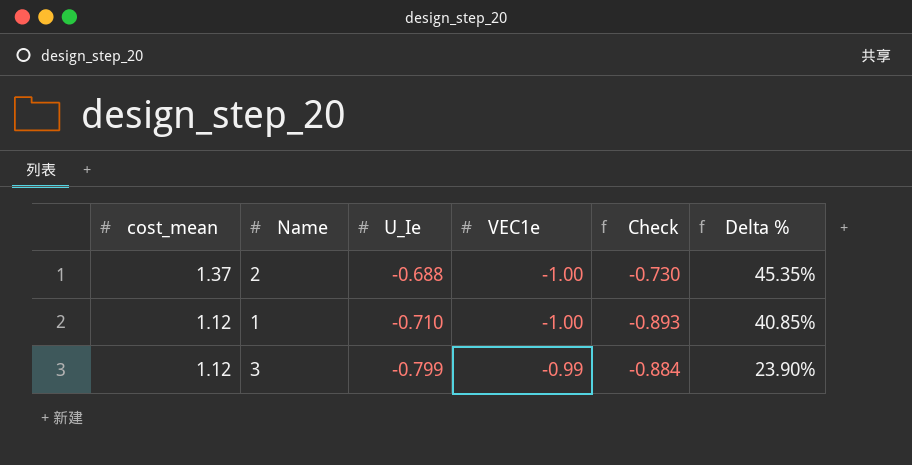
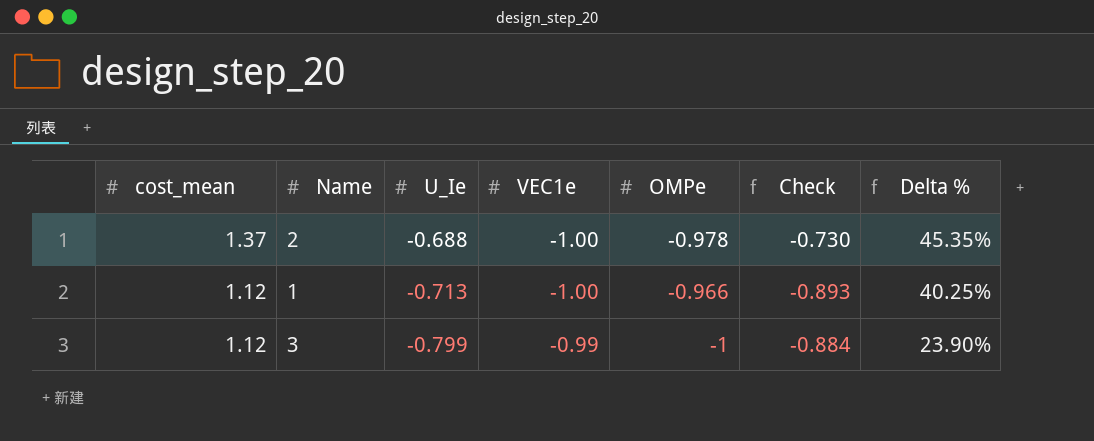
column OMPe | position: none -> 5
1 | U_Ie: -0.710 -> -0.713
1 | Delta %: 40.85% -> 40.25%

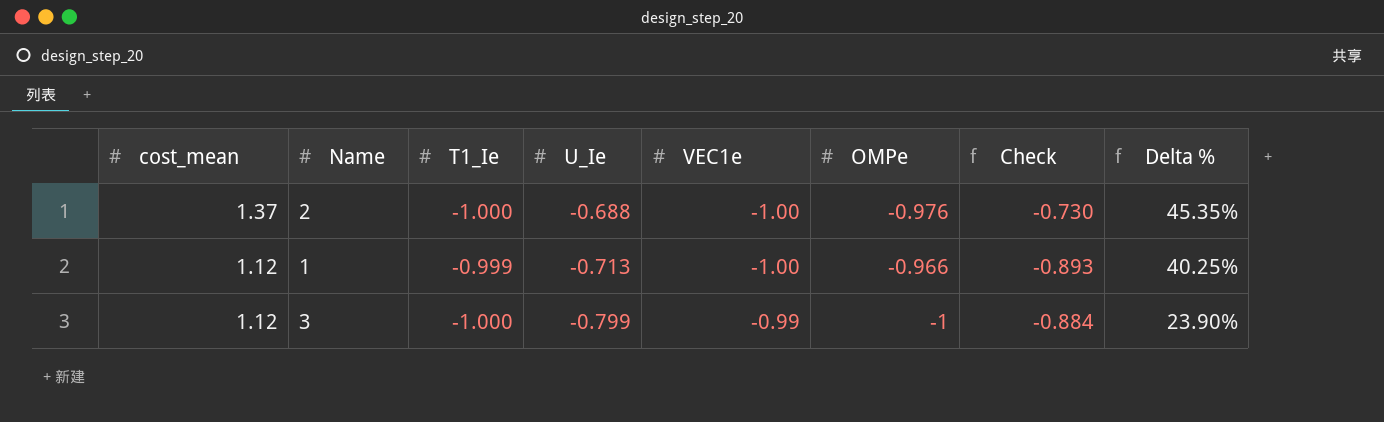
column T1_Ie | position: none -> 3
2 | OMPe: -0.978 -> -0.976

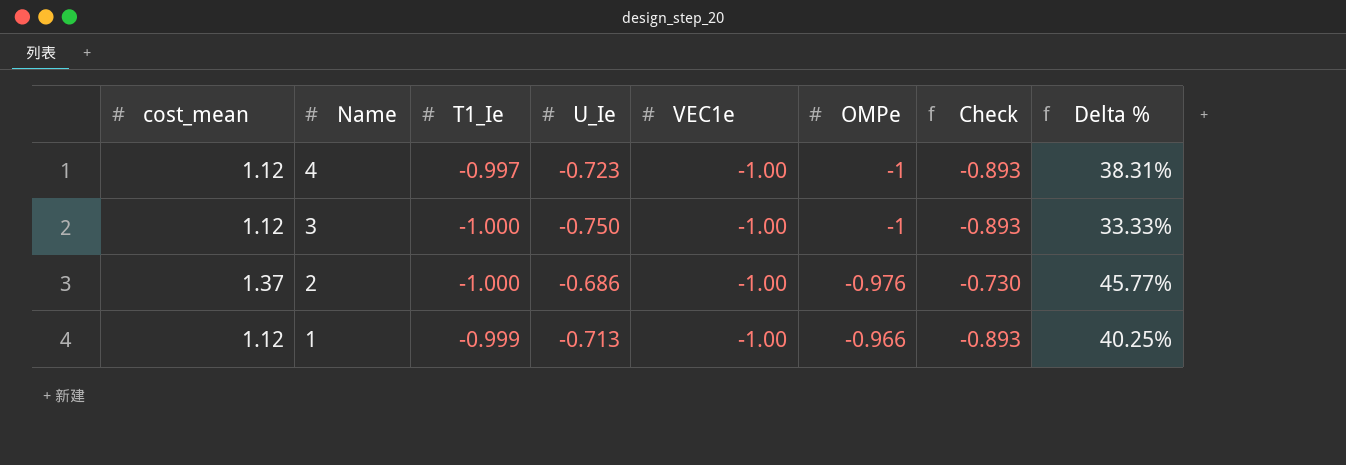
row order: cost_mean descending -> Name descending
row 4: none -> 1.12 | -0.997 | -0.723 | -1.00 | -1 | -0.893 | 38.31%
3 | U_Ie: -0.799 -> -0.750
3 | VEC1e: -0.99 -> -1.00
3 | Check: -0.884 -> -0.893
3 | Delta %: 23.90% -> 33.33%
2 | U_Ie: -0.688 -> -0.686
2 | Delta %: 45.35% -> 45.77%

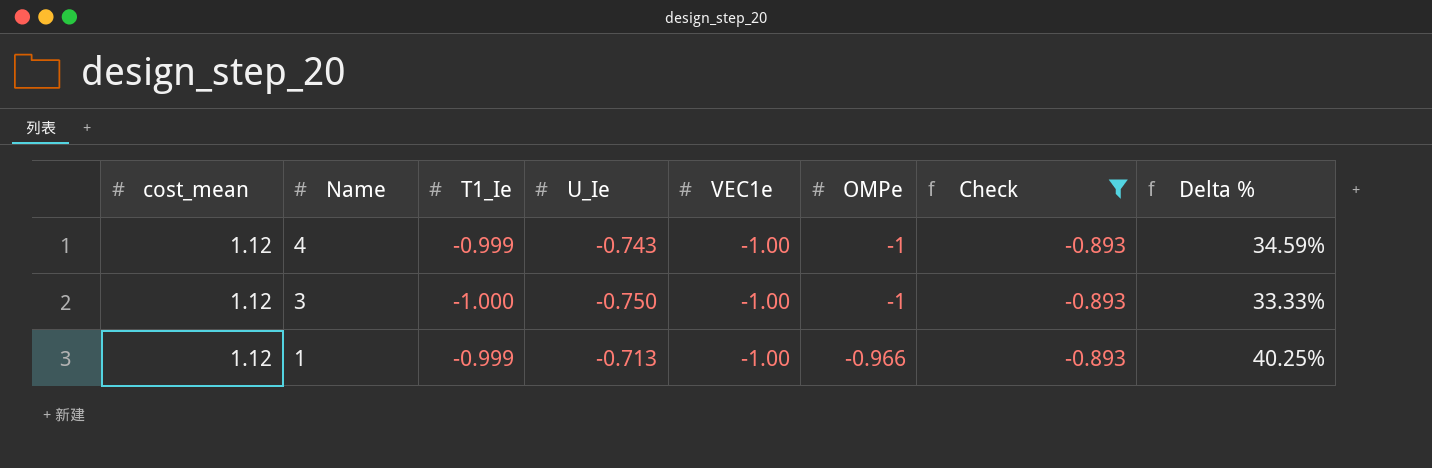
filter: none -> Check = -0.893
4 | T1_Ie: -0.997 -> -0.999
4 | U_Ie: -0.723 -> -0.743
4 | Delta %: 38.31% -> 34.59%

